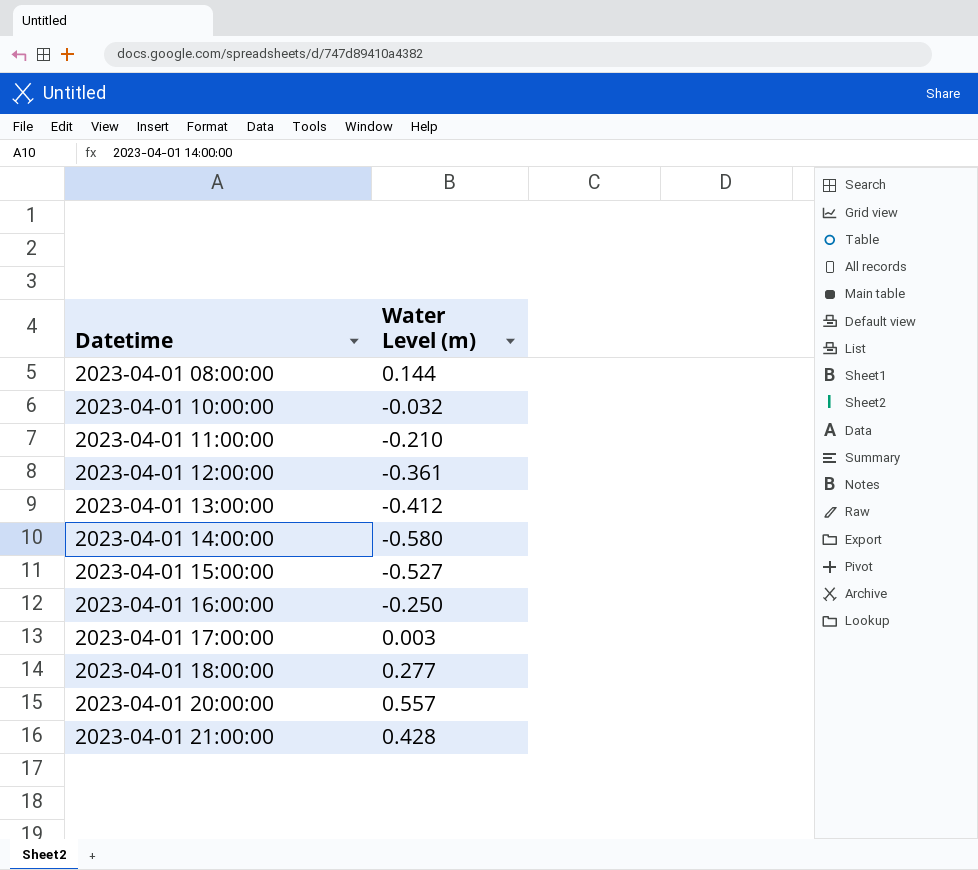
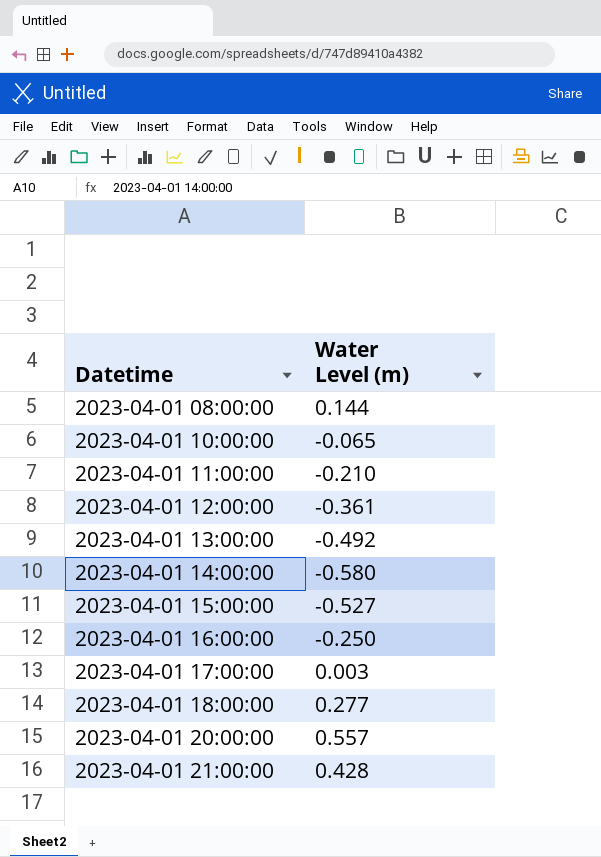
2023-04-01 10:00:00 | Water Level (m): -0.032 -> -0.065
2023-04-01 13:00:00 | Water Level (m): -0.412 -> -0.492

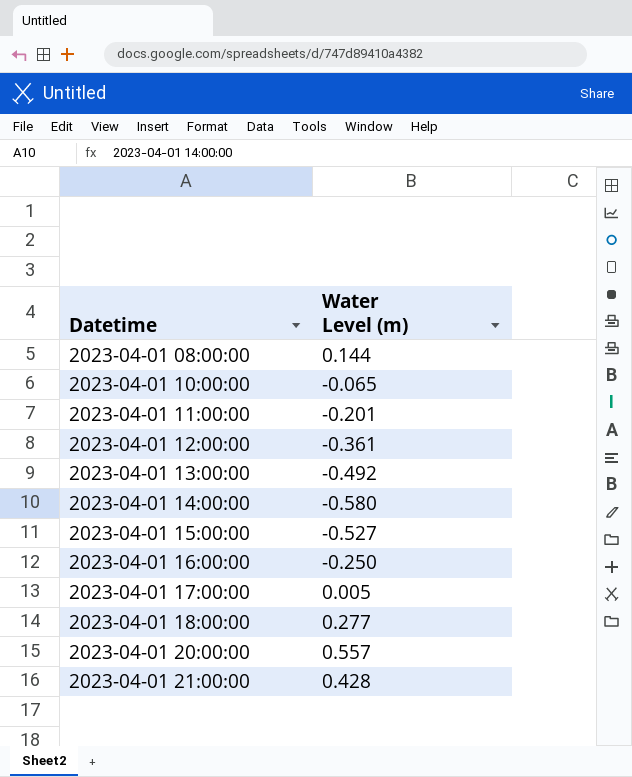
2023-04-01 11:00:00 | Water Level (m): -0.210 -> -0.201
2023-04-01 17:00:00 | Water Level (m): 0.003 -> 0.005

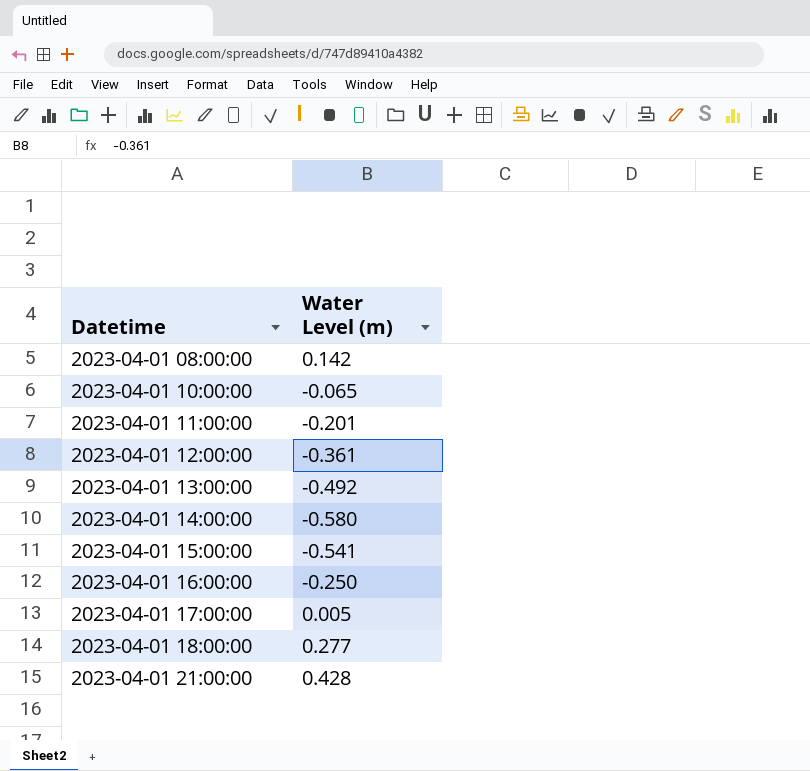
row 2023-04-01 20:00:00: 0.557 -> none
2023-04-01 08:00:00 | Water Level (m): 0.144 -> 0.142
2023-04-01 15:00:00 | Water Level (m): -0.527 -> -0.541

